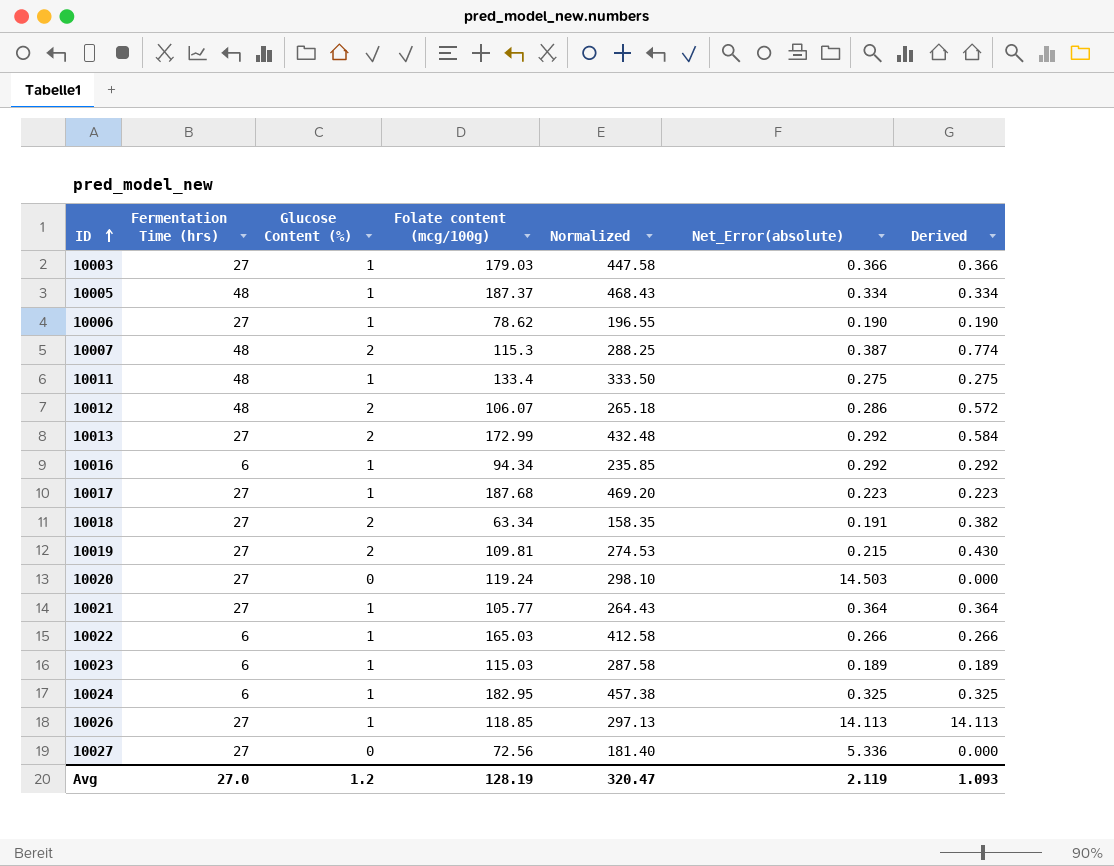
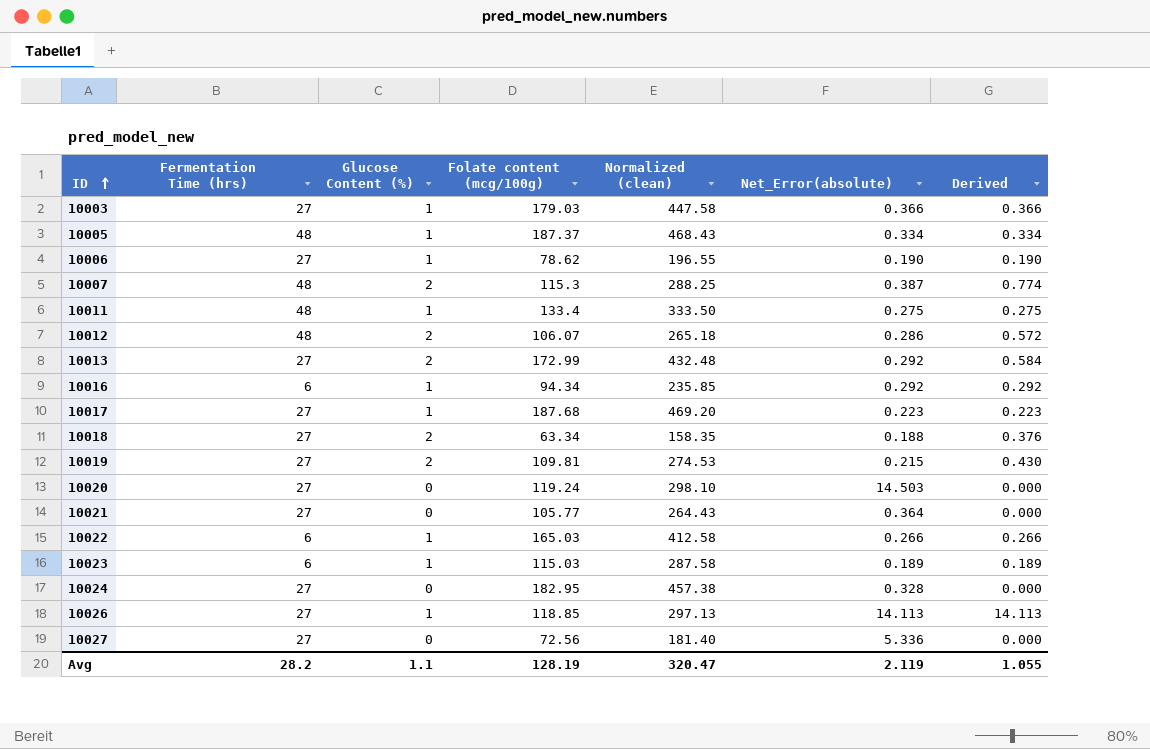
column name: Normalized -> Normalized (clean)
10018 | Net_Error(absolute): 0.191 -> 0.188
10018 | Derived: 0.382 -> 0.376
10021 | Glucose Content (%): 1 -> 0
10021 | Derived: 0.364 -> 0.000
10024 | Fermentation Time (hrs): 6 -> 27
10024 | Glucose Content (%): 1 -> 0
10024 | Net_Error(absolute): 0.325 -> 0.328
10024 | Derived: 0.325 -> 0.000
Avg | Fermentation Time (hrs): 27.0 -> 28.2
Avg | Glucose Content (%): 1.2 -> 1.1
Avg | Derived: 1.093 -> 1.055

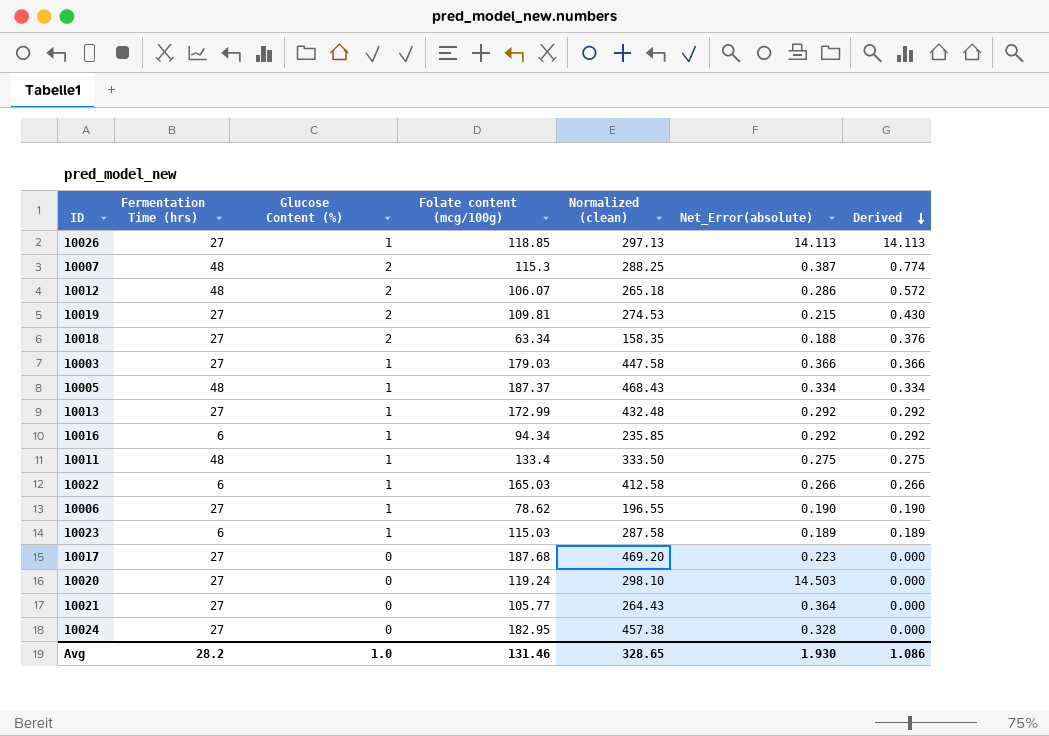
row order: ID ascending -> Derived descending
row 10027: 27 | 0 | 72.56 | 181.40 | 5.336 | 0.000 -> none
10013 | Glucose Content (%): 2 -> 1
10013 | Derived: 0.584 -> 0.292
10017 | Glucose Content (%): 1 -> 0
10017 | Derived: 0.223 -> 0.000
Avg | Glucose Content (%): 1.1 -> 1.0
Avg | Folate content (mcg/100g): 128.19 -> 131.46
Avg | Normalized (clean): 320.47 -> 328.65
Avg | Net_Error(absolute): 2.119 -> 1.930
Avg | Derived: 1.055 -> 1.086

